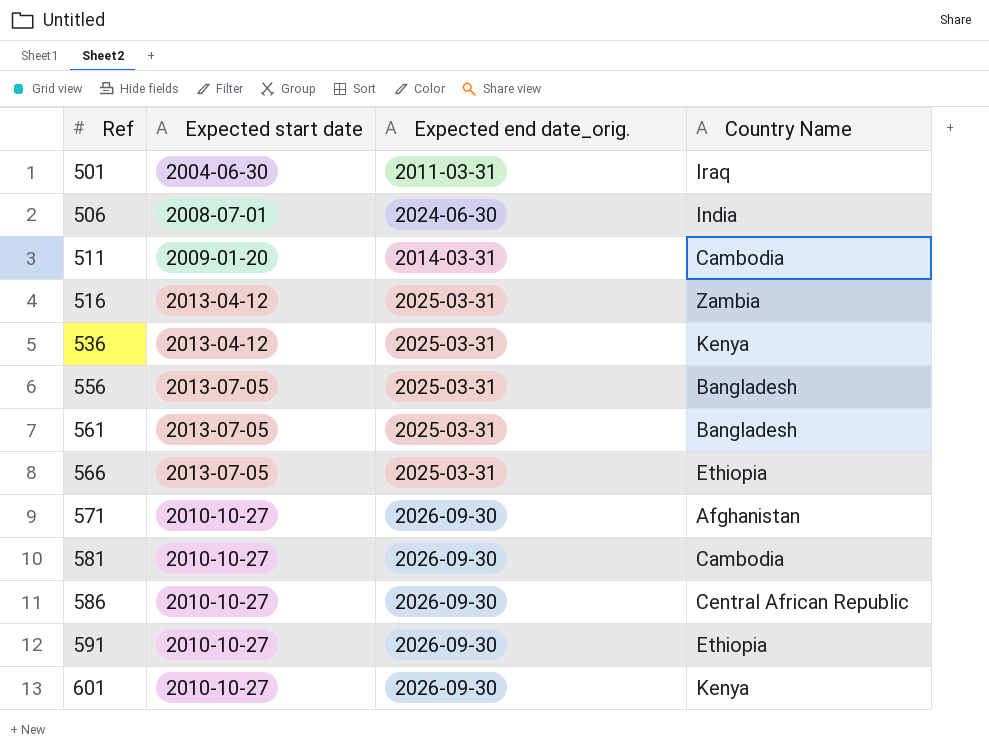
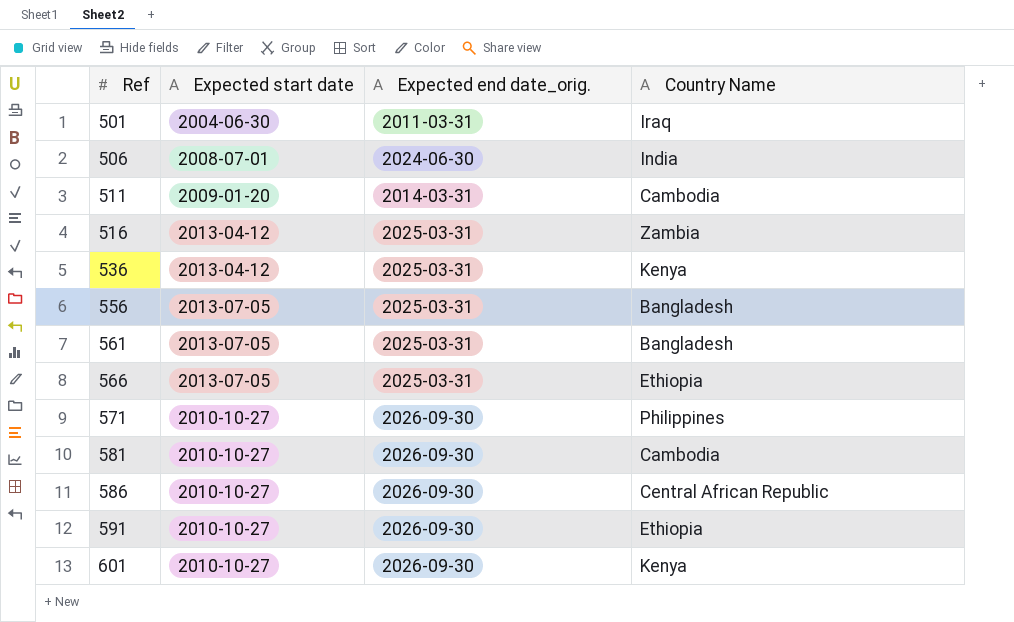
571 | Country Name: Afghanistan -> Philippines

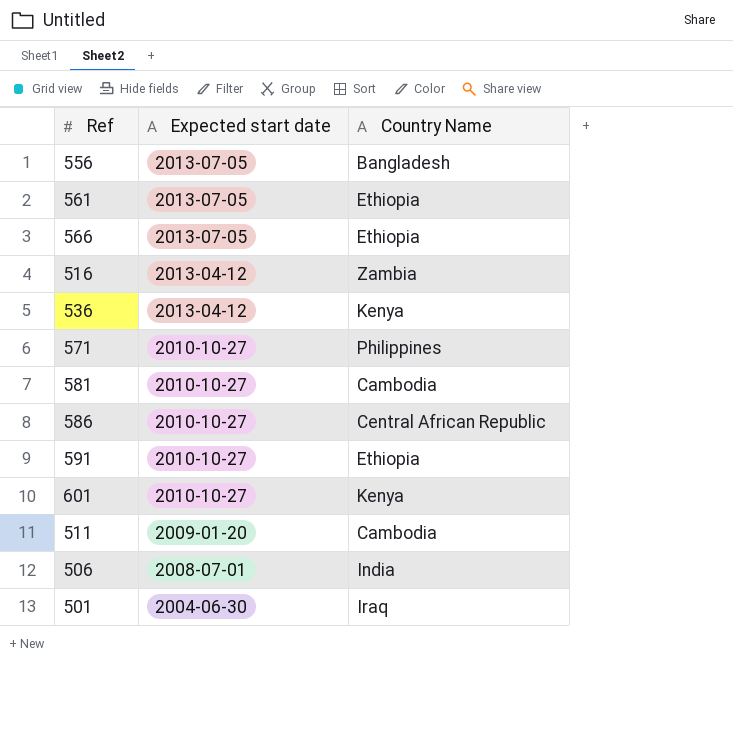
row order: Ref ascending -> Expected start date descending
column Expected end date_orig. | position: 3 -> none
561 | Country Name: Bangladesh -> Ethiopia

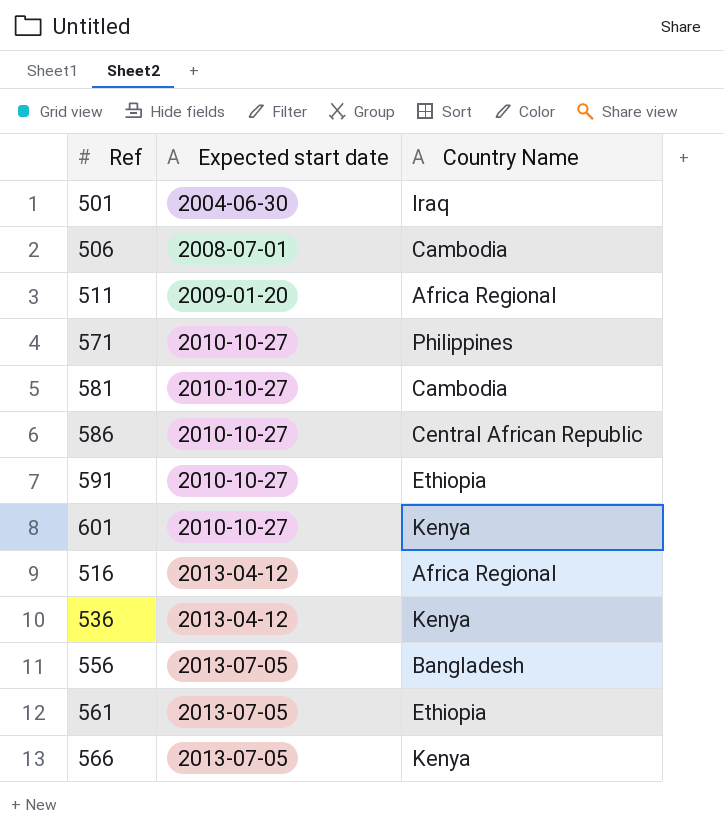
row order: Expected start date descending -> Expected start date ascending
506 | Country Name: India -> Cambodia
511 | Country Name: Cambodia -> Africa Regional
516 | Country Name: Zambia -> Africa Regional
566 | Country Name: Ethiopia -> Kenya

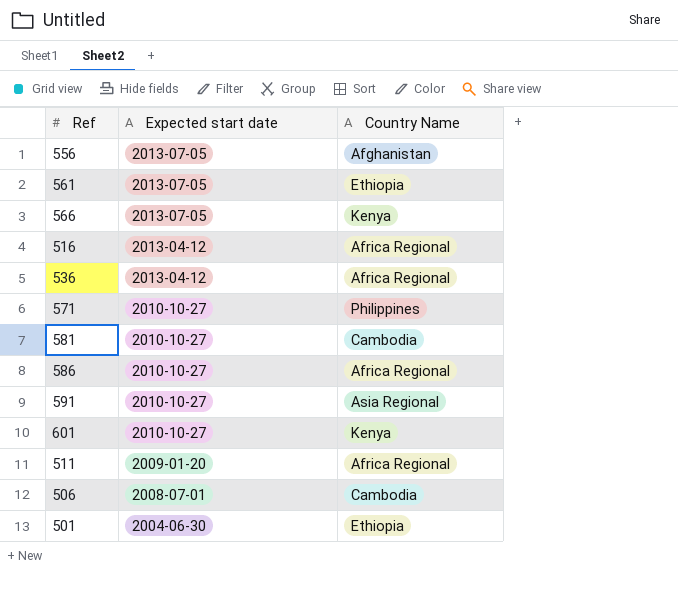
row order: Expected start date ascending -> Expected start date descending
556 | Country Name: Bangladesh -> Afghanistan
536 | Country Name: Kenya -> Africa Regional
586 | Country Name: Central African Republic -> Africa Regional
591 | Country Name: Ethiopia -> Asia Regional
501 | Country Name: Iraq -> Ethiopia

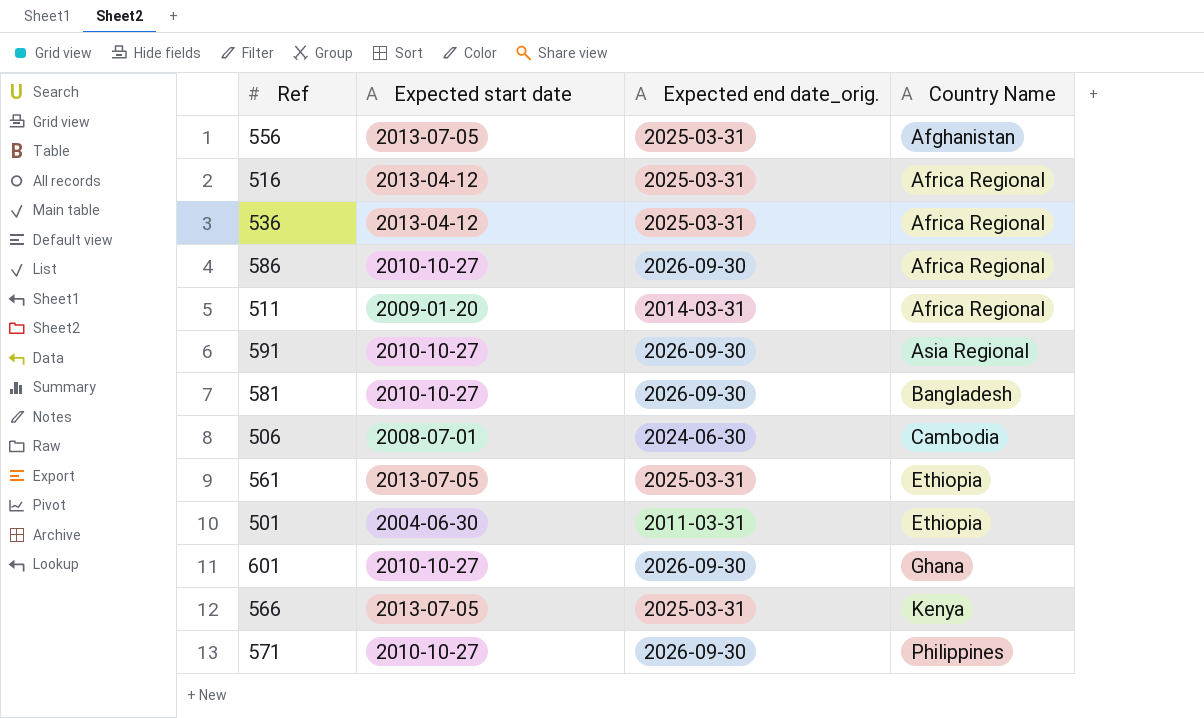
row order: Expected start date descending -> Country Name ascending
column Expected end date_orig. | position: none -> 3
581 | Country Name: Cambodia -> Bangladesh
601 | Country Name: Kenya -> Ghana

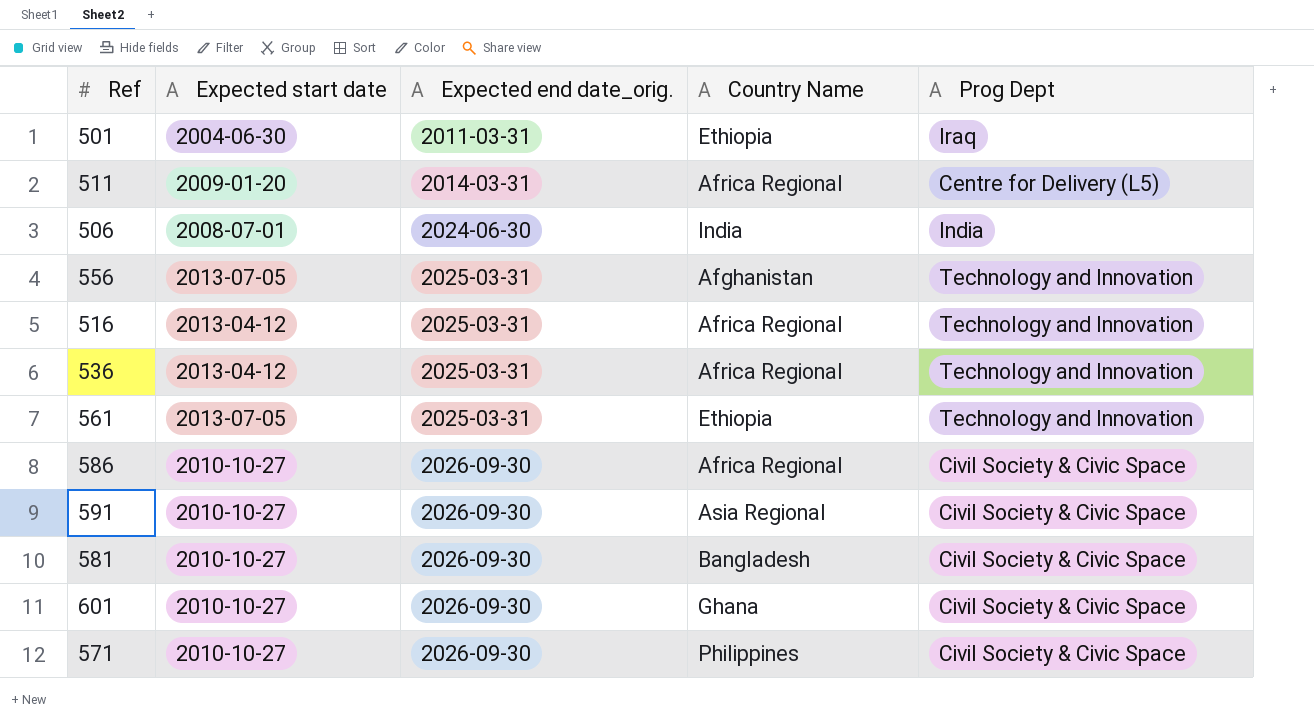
row order: Country Name ascending -> Expected end date_orig. ascending
column Prog Dept | position: none -> 5
row 566: 2013-07-05 | 2025-03-31 | Kenya -> none
506 | Country Name: Cambodia -> India

